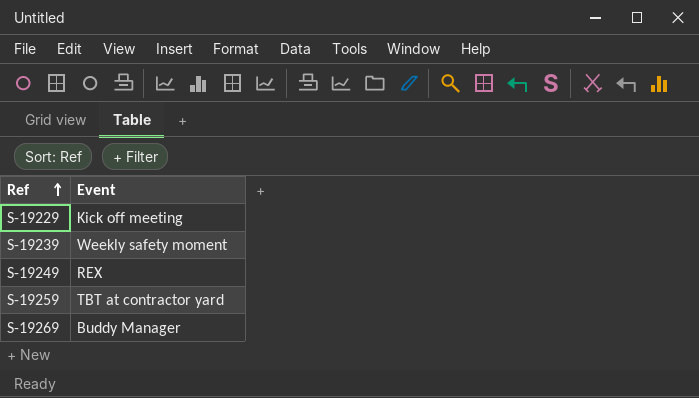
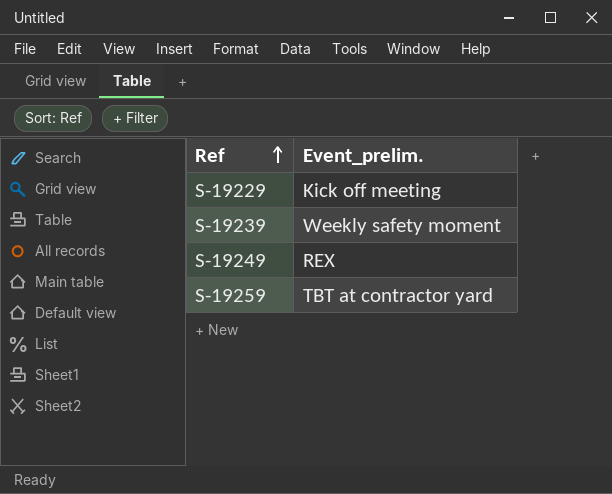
column name: Event -> Event_prelim.
row S-19269: Buddy Manager -> none

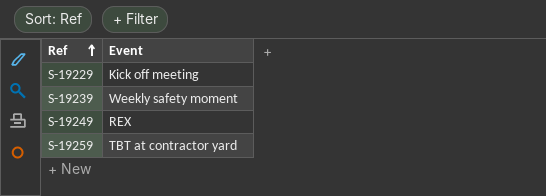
column name: Event_prelim. -> Event

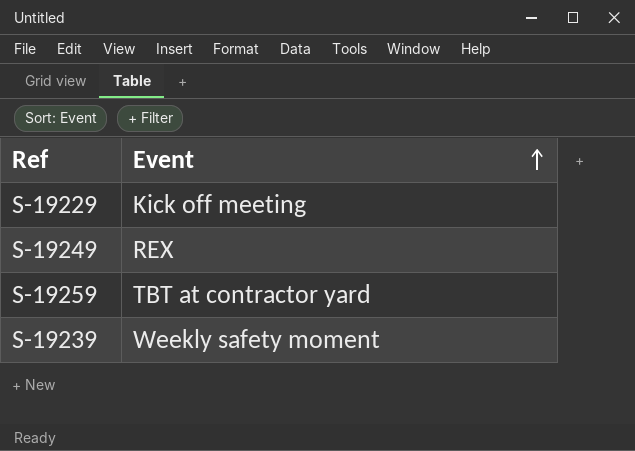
row order: Ref ascending -> Event ascending

